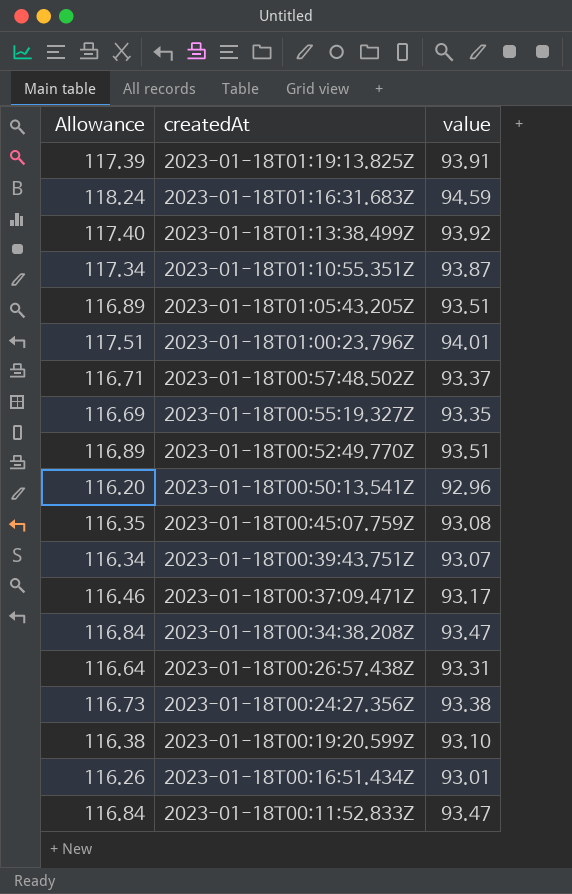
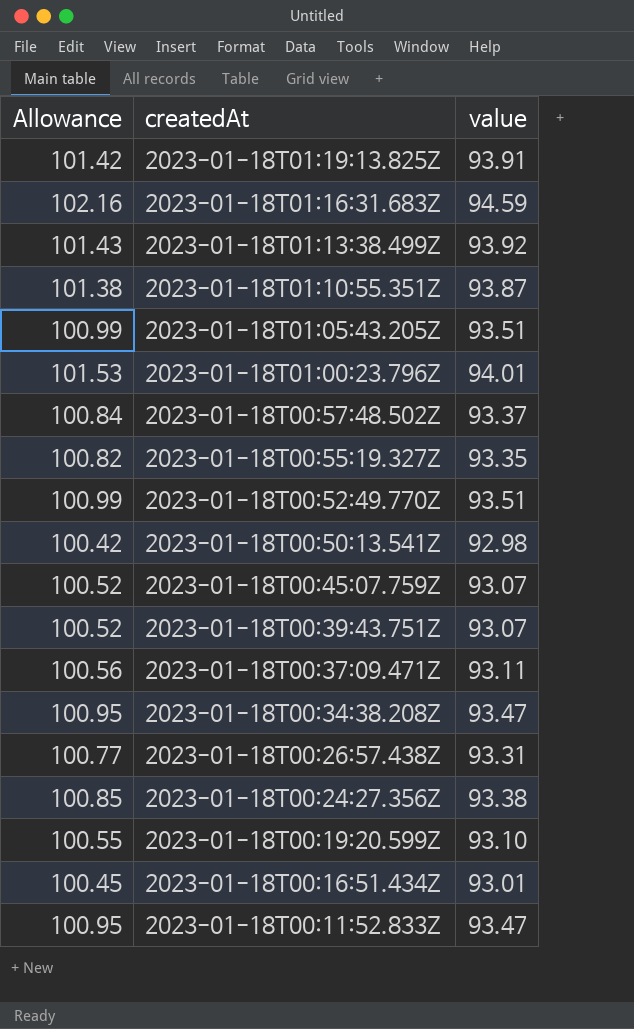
column Allowance | formula: [value] * 1.25 -> [value] * 1.08
2023-01-18T00:50:13.541Z | value: 92.96 -> 92.98
2023-01-18T00:45:07.759Z | value: 93.08 -> 93.07
2023-01-18T00:37:09.471Z | value: 93.17 -> 93.11

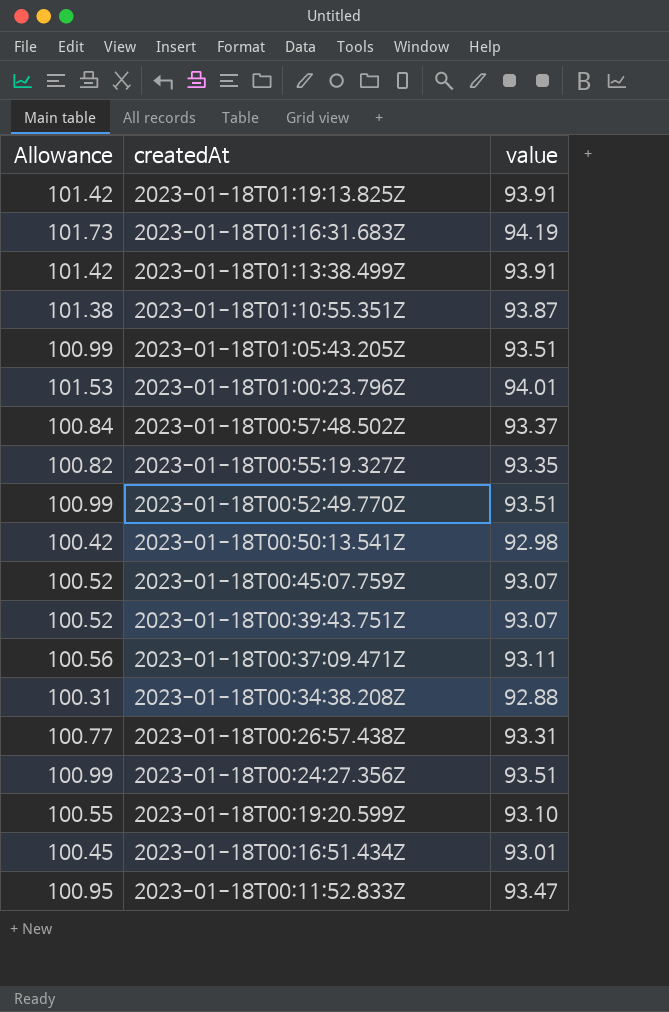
2023-01-18T01:16:31.683Z | Allowance: 102.16 -> 101.73
2023-01-18T01:16:31.683Z | value: 94.59 -> 94.19
2023-01-18T01:13:38.499Z | Allowance: 101.43 -> 101.42
2023-01-18T01:13:38.499Z | value: 93.92 -> 93.91
2023-01-18T00:34:38.208Z | Allowance: 100.95 -> 100.31
2023-01-18T00:34:38.208Z | value: 93.47 -> 92.88
2023-01-18T00:24:27.356Z | Allowance: 100.85 -> 100.99
2023-01-18T00:24:27.356Z | value: 93.38 -> 93.51

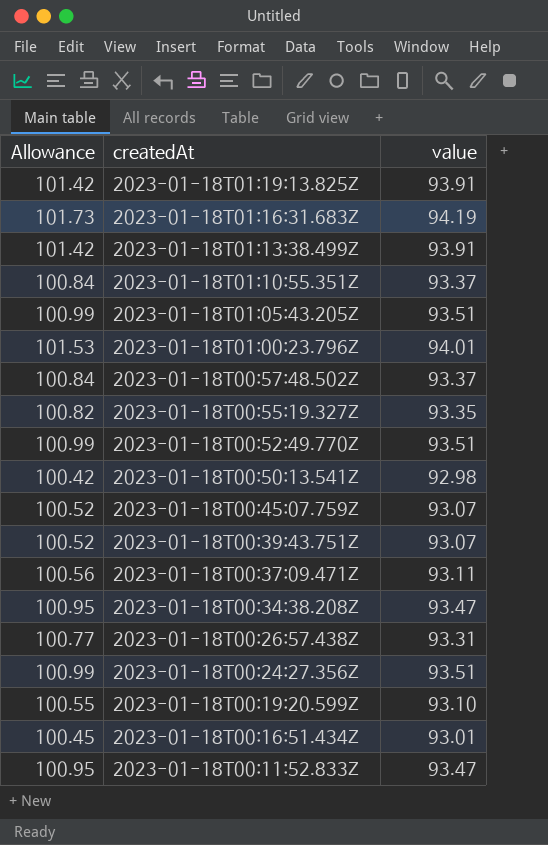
2023-01-18T01:10:55.351Z | Allowance: 101.38 -> 100.84
2023-01-18T01:10:55.351Z | value: 93.87 -> 93.37
2023-01-18T00:34:38.208Z | Allowance: 100.31 -> 100.95
2023-01-18T00:34:38.208Z | value: 92.88 -> 93.47

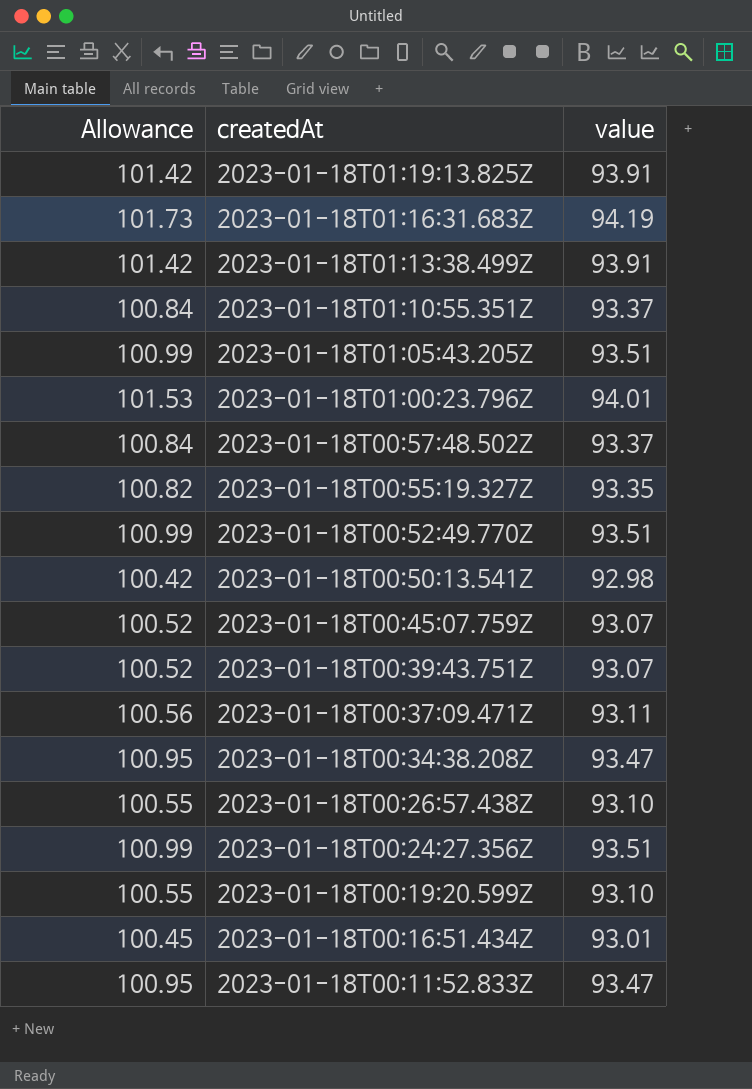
2023-01-18T00:26:57.438Z | Allowance: 100.77 -> 100.55
2023-01-18T00:26:57.438Z | value: 93.31 -> 93.10

